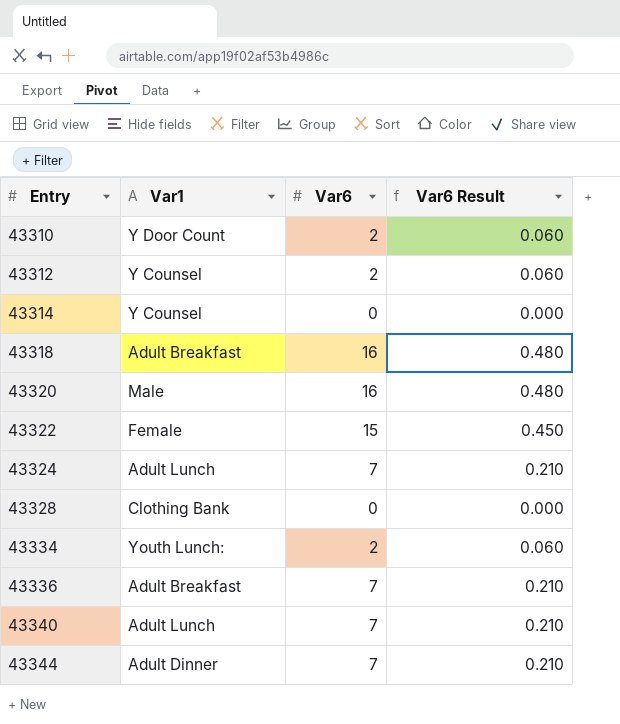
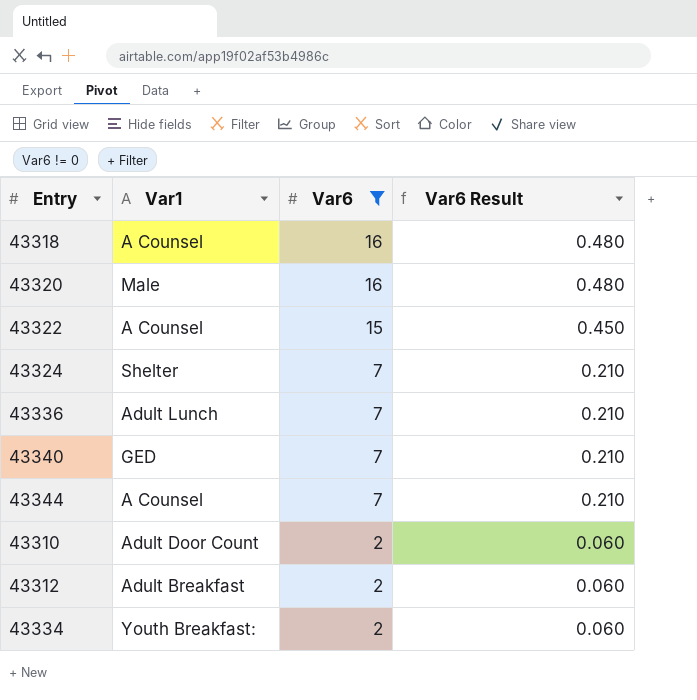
filter: none -> Var6 != 0
row order: Entry ascending -> Var6 descending
43318 | Var1: Adult Breakfast -> A Counsel
43322 | Var1: Female -> A Counsel
43324 | Var1: Adult Lunch -> Shelter
43336 | Var1: Adult Breakfast -> Adult Lunch
43340 | Var1: Adult Lunch -> GED
43344 | Var1: Adult Dinner -> A Counsel
43310 | Var1: Y Door Count -> Adult Door Count
43312 | Var1: Y Counsel -> Adult Breakfast
43334 | Var1: Youth Lunch: -> Youth Breakfast:

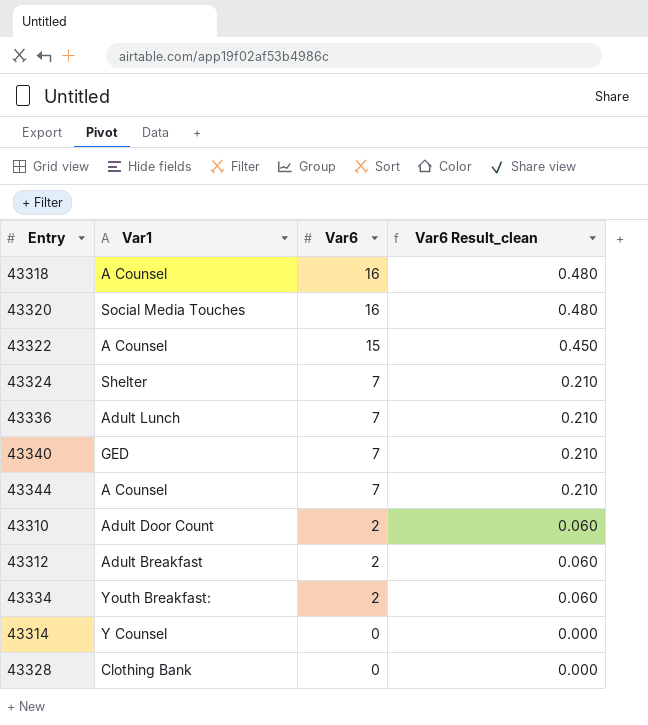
filter: Var6 != 0 -> none
column name: Var6 Result -> Var6 Result_clean
43320 | Var1: Male -> Social Media Touches

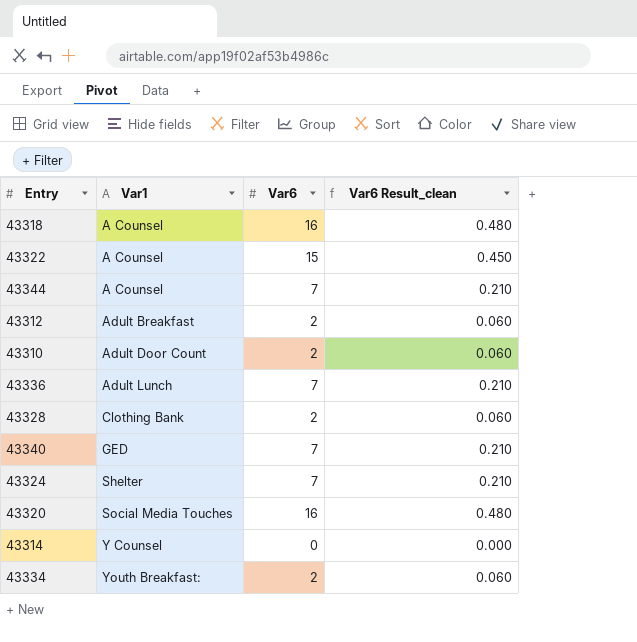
row order: Var6 descending -> Var1 ascending
43328 | Var6: 0 -> 2
43328 | Var6 Result_clean: 0.000 -> 0.060

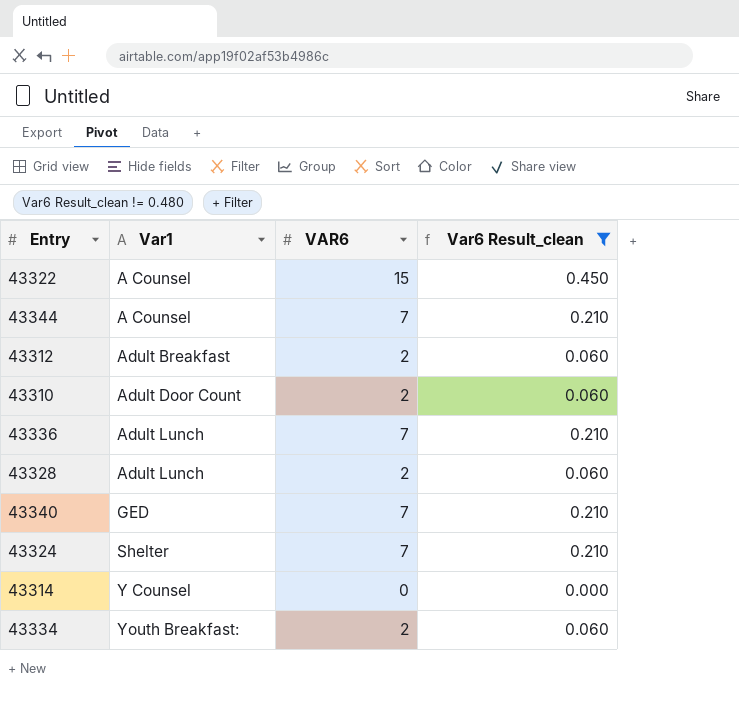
filter: none -> Var6 Result_clean != 0.480
column name: Var6 -> VAR6
43328 | Var1: Clothing Bank -> Adult Lunch

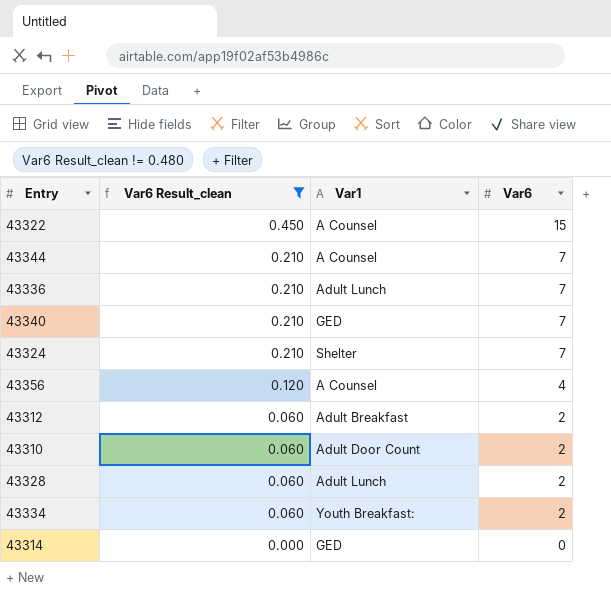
row order: Var1 ascending -> Var6 Result_clean descending
column Var6 Result_clean | position: 4 -> 2
column name: VAR6 -> Var6
row 43356: none -> 0.120 | A Counsel | 4
43314 | Var1: Y Counsel -> GED

